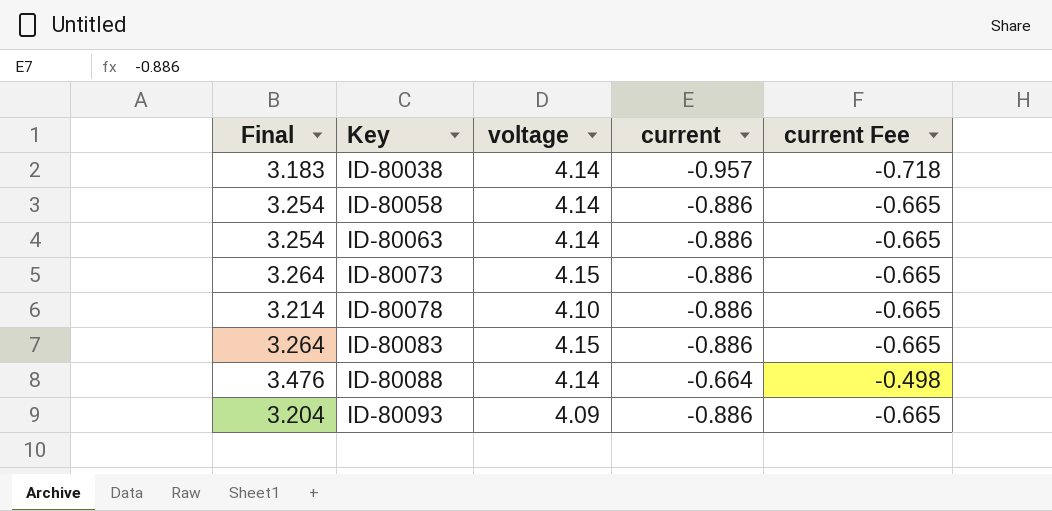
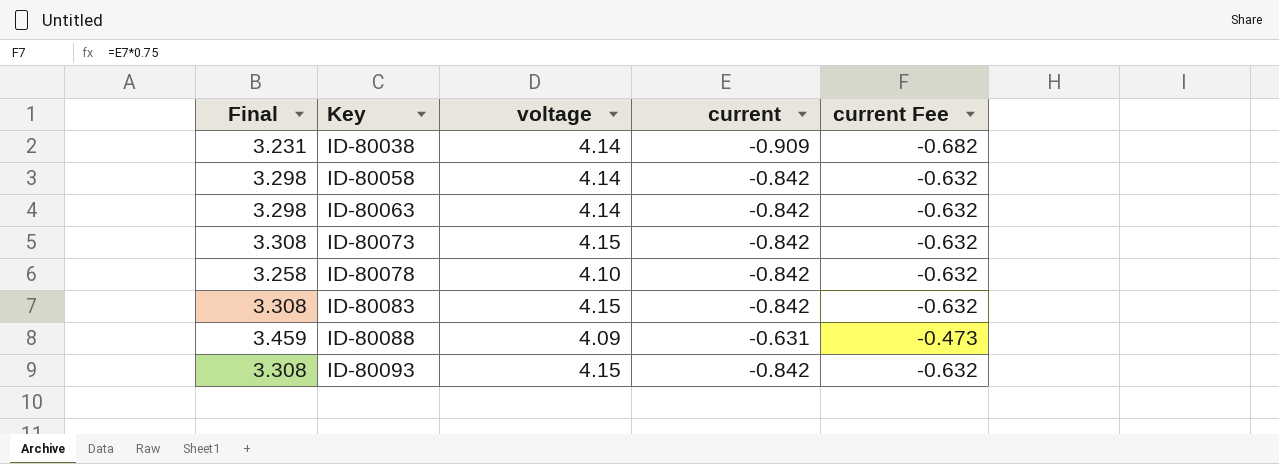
ID-80038 | Final: 3.183 -> 3.231
ID-80038 | current: -0.957 -> -0.909
ID-80038 | current Fee: -0.718 -> -0.682
ID-80058 | Final: 3.254 -> 3.298
ID-80058 | current: -0.886 -> -0.842
ID-80058 | current Fee: -0.665 -> -0.632
ID-80063 | Final: 3.254 -> 3.298
ID-80063 | current: -0.886 -> -0.842
ID-80063 | current Fee: -0.665 -> -0.632
ID-80073 | Final: 3.264 -> 3.308
ID-80073 | current: -0.886 -> -0.842
ID-80073 | current Fee: -0.665 -> -0.632
ID-80078 | Final: 3.214 -> 3.258
ID-80078 | current: -0.886 -> -0.842
ID-80078 | current Fee: -0.665 -> -0.632
ID-80083 | Final: 3.264 -> 3.308
ID-80083 | current: -0.886 -> -0.842
ID-80083 | current Fee: -0.665 -> -0.632
ID-80088 | Final: 3.476 -> 3.459
ID-80088 | voltage: 4.14 -> 4.09
ID-80088 | current: -0.664 -> -0.631
ID-80088 | current Fee: -0.498 -> -0.473
ID-80093 | Final: 3.204 -> 3.308
ID-80093 | voltage: 4.09 -> 4.15
ID-80093 | current: -0.886 -> -0.842
ID-80093 | current Fee: -0.665 -> -0.632

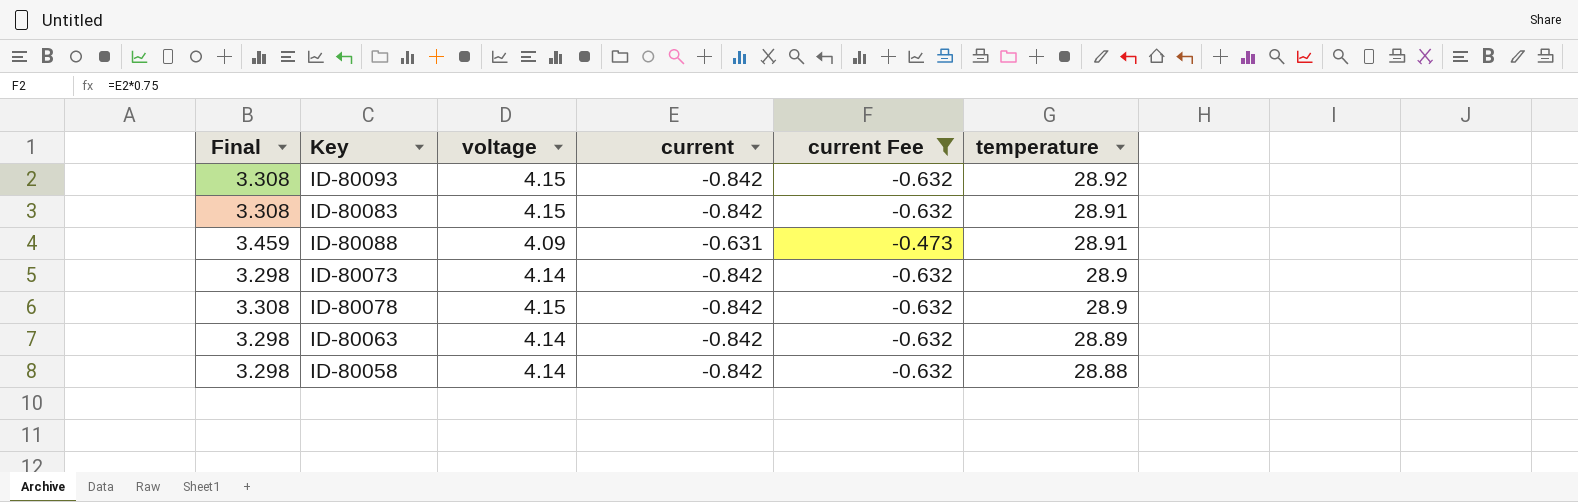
filter: none -> current Fee != -0.682
row order: Key ascending -> temperature descending
column temperature | position: none -> 6
ID-80073 | Final: 3.308 -> 3.298
ID-80073 | voltage: 4.15 -> 4.14
ID-80078 | Final: 3.258 -> 3.308
ID-80078 | voltage: 4.10 -> 4.15

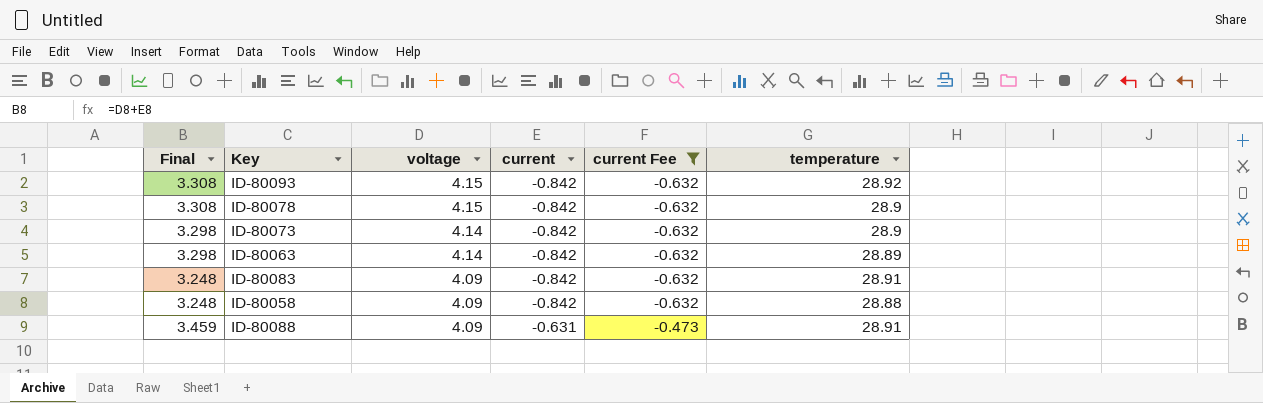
row order: temperature descending -> voltage descending
ID-80083 | Final: 3.308 -> 3.248
ID-80083 | voltage: 4.15 -> 4.09
ID-80058 | Final: 3.298 -> 3.248
ID-80058 | voltage: 4.14 -> 4.09

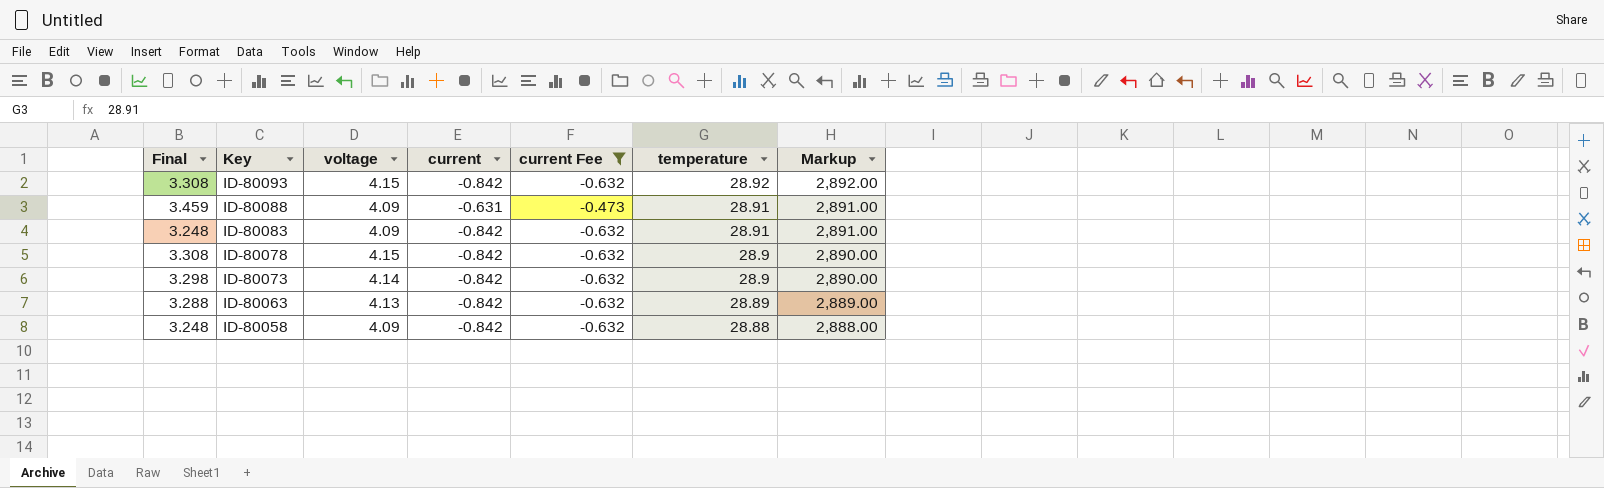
row order: voltage descending -> Key descending
column Markup | formula: none -> [temperature] * 100
ID-80063 | Final: 3.298 -> 3.288
ID-80063 | voltage: 4.14 -> 4.13

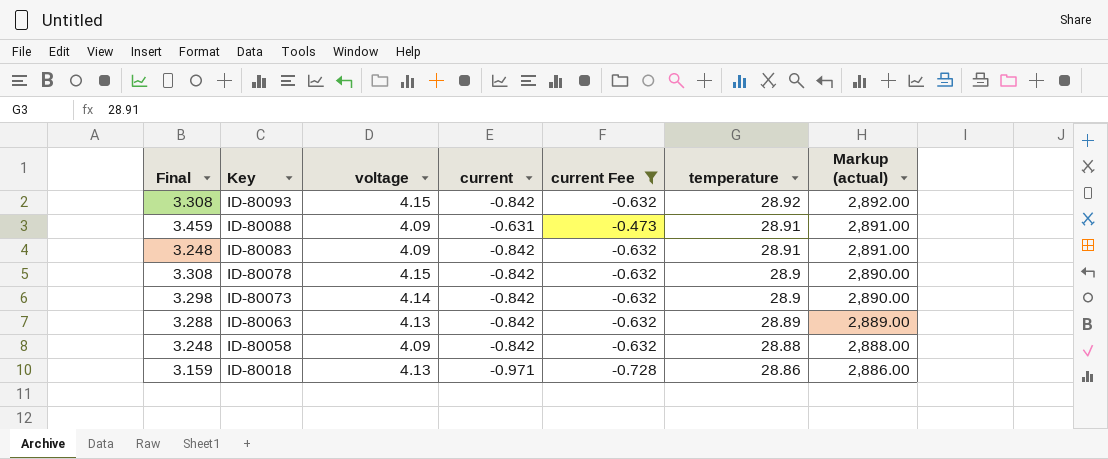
column name: Markup -> Markup (actual)
row ID-80018: none -> 3.159 | 4.13 | -0.971 | -0.728 | 28.86 | 2,886.00

